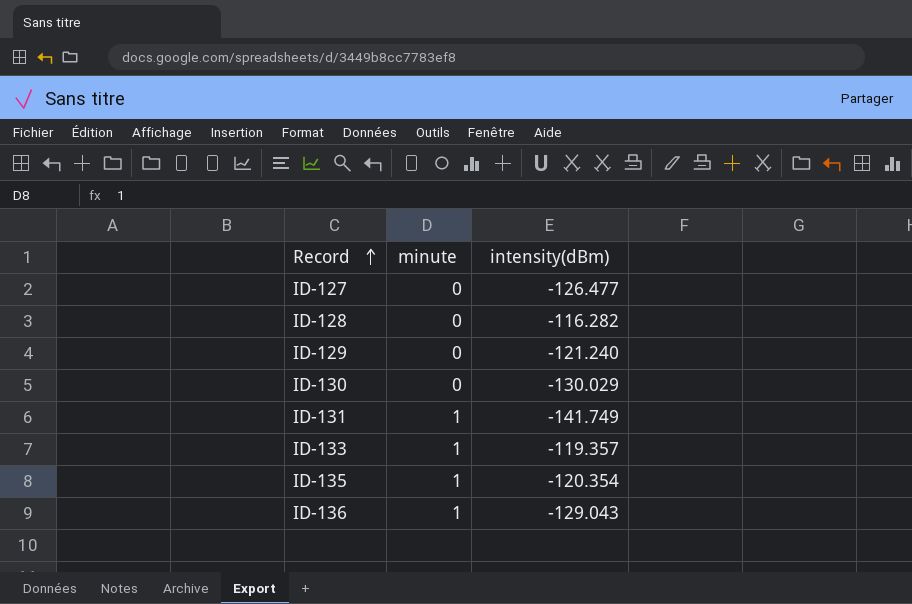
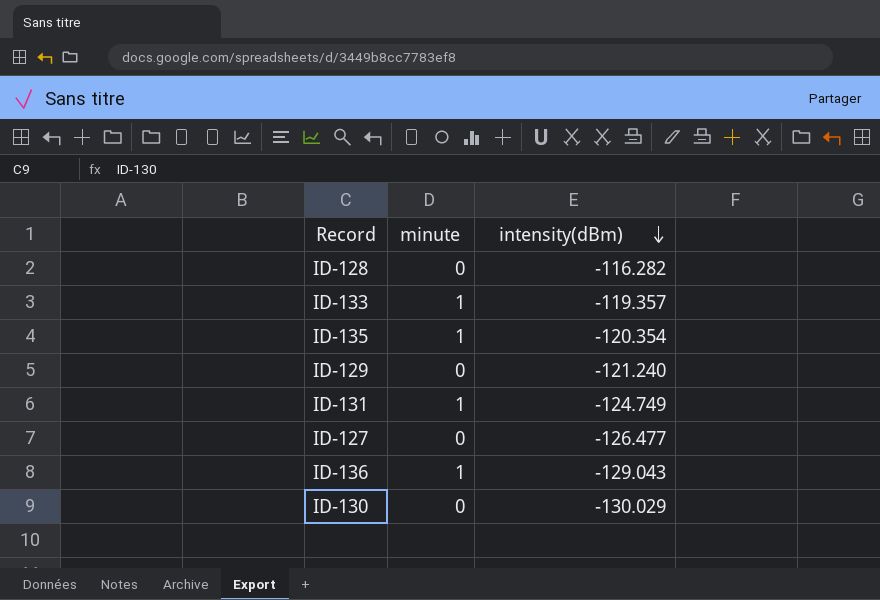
row order: Record ascending -> intensity(dBm) descending
ID-131 | intensity(dBm): -141.749 -> -124.749

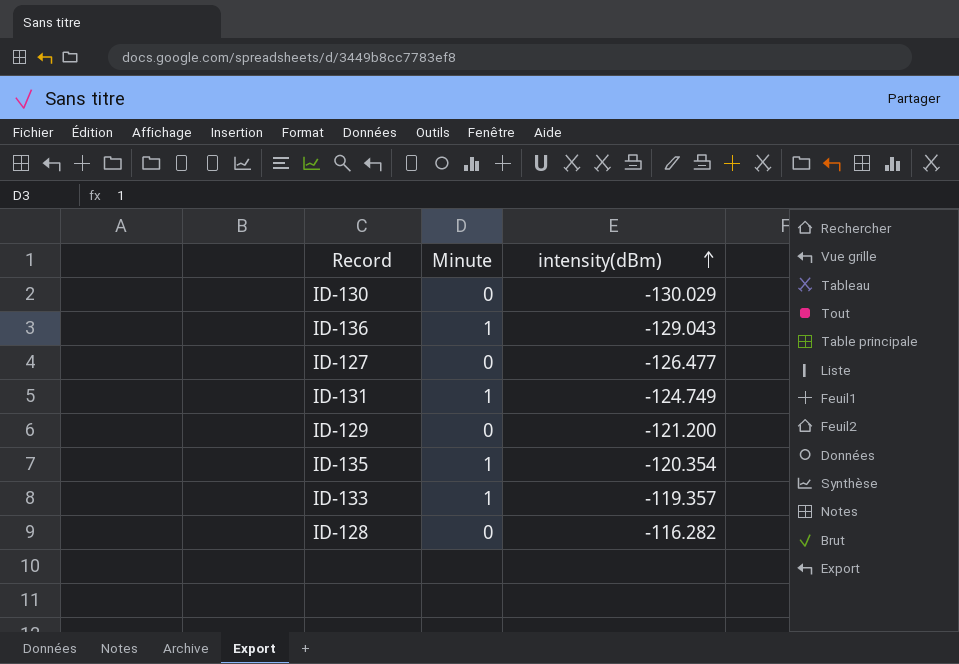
row order: intensity(dBm) descending -> intensity(dBm) ascending
column name: minute -> Minute
ID-129 | intensity(dBm): -121.240 -> -121.200

